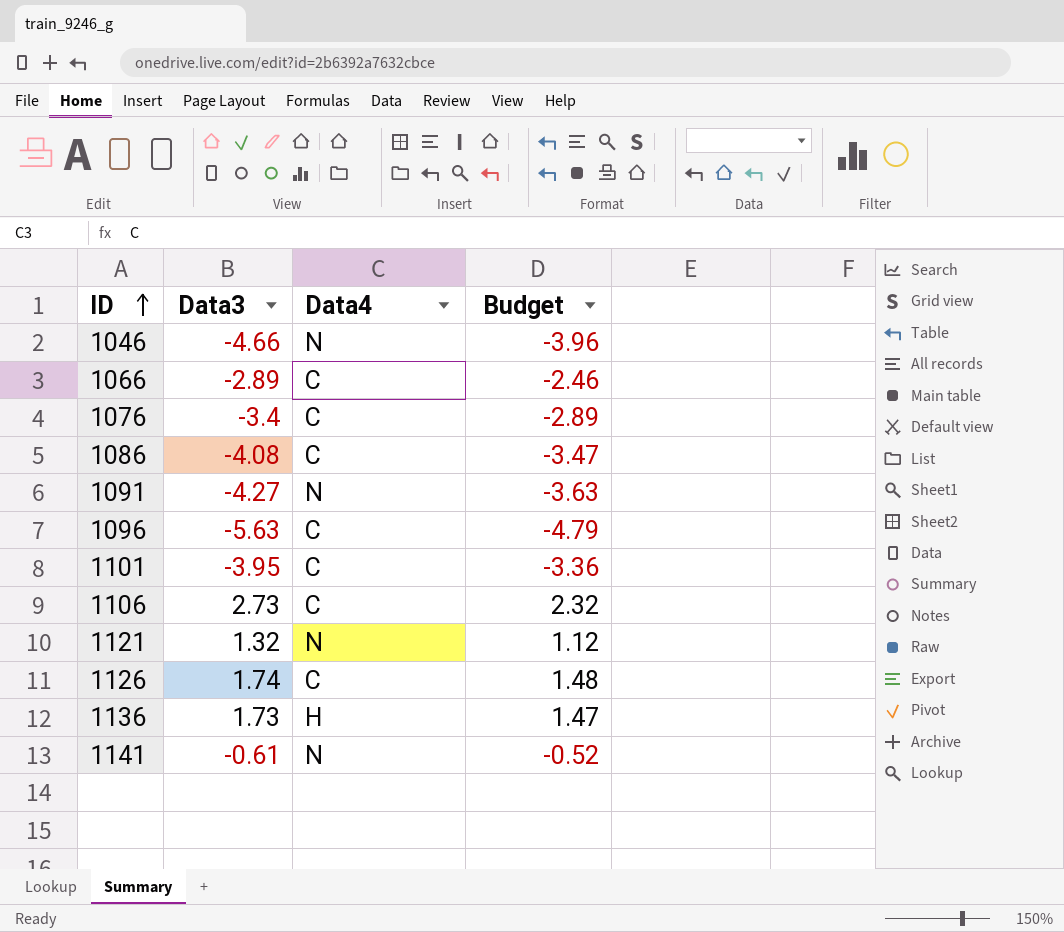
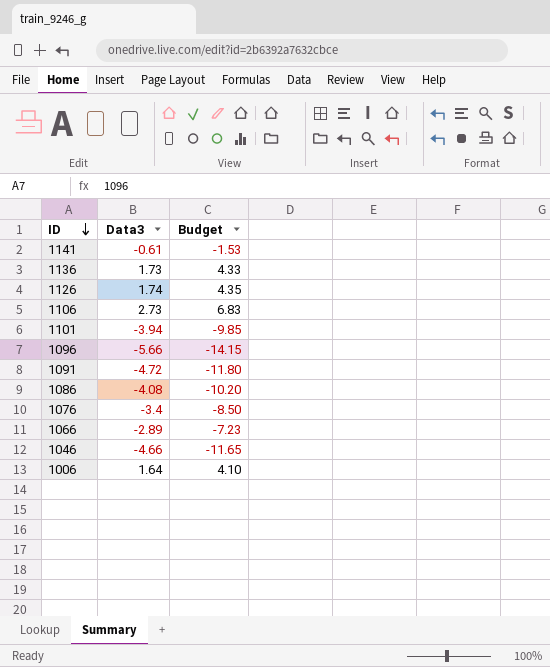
row order: ID ascending -> ID descending
column Data4 | position: 3 -> none
column Budget | formula: [Data3] * 0.85 -> [Data3] * 2.5
row 1121: 1.32 | N | 1.12 -> none
1101 | Data3: -3.95 -> -3.94
1096 | Data3: -5.63 -> -5.66
1091 | Data3: -4.27 -> -4.72
row 1006: none -> 1.64 | 4.10

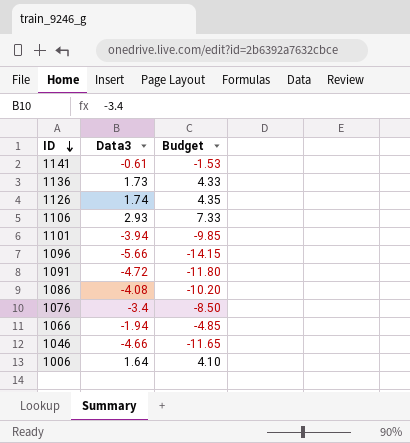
1106 | Data3: 2.73 -> 2.93
1106 | Budget: 6.83 -> 7.33
1066 | Data3: -2.89 -> -1.94
1066 | Budget: -7.23 -> -4.85

